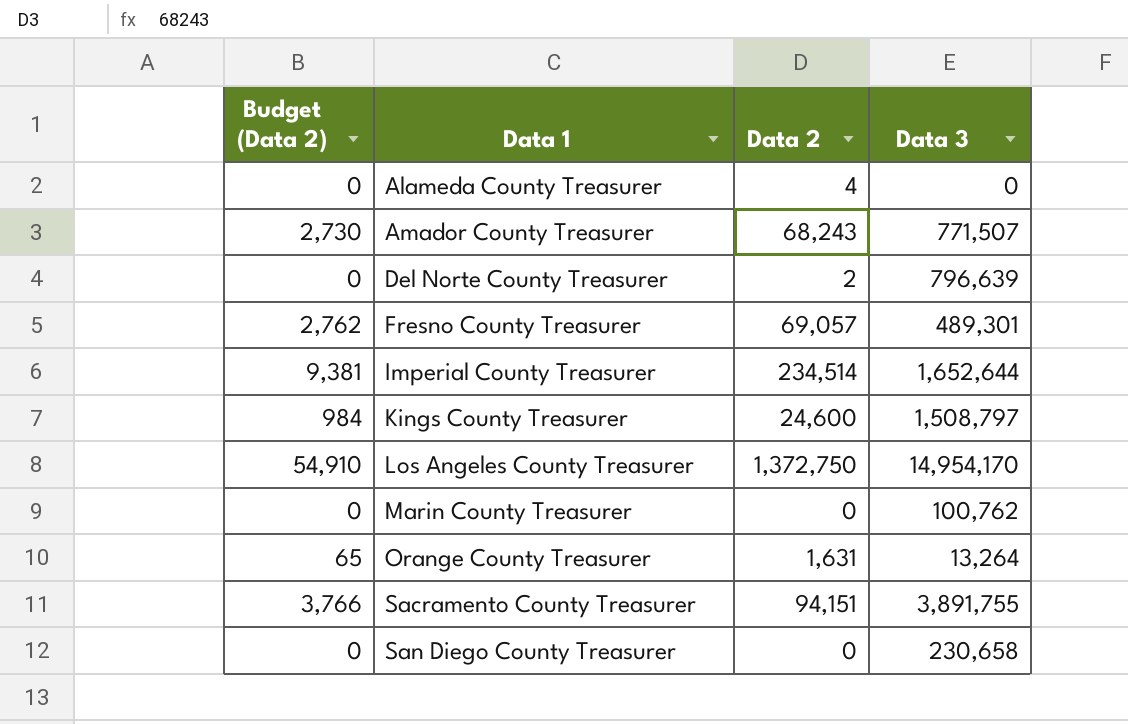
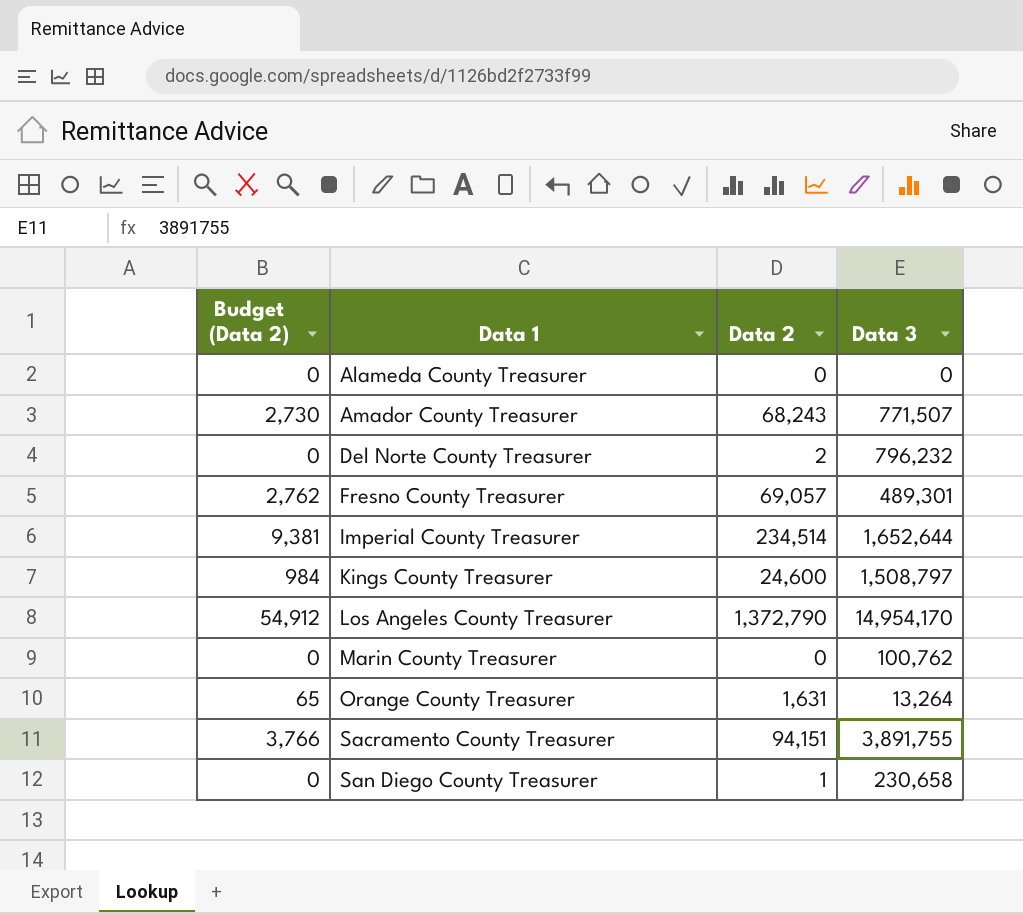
Alameda County Treasurer | Data 2: 4 -> 0
Del Norte County Treasurer | Data 3: 796,639 -> 796,232
Los Angeles County Treasurer | Budget (Data 2): 54,910 -> 54,912
Los Angeles County Treasurer | Data 2: 1,372,750 -> 1,372,790
San Diego County Treasurer | Data 2: 0 -> 1

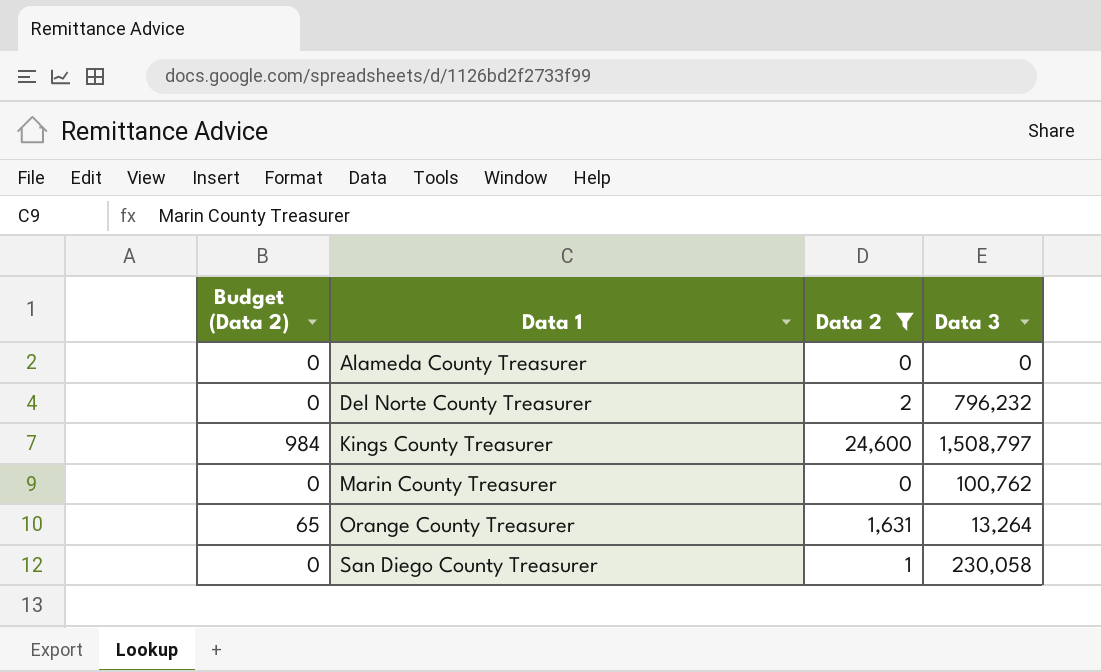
filter: none -> Data 2 <= 24,600
San Diego County Treasurer | Data 3: 230,658 -> 230,058

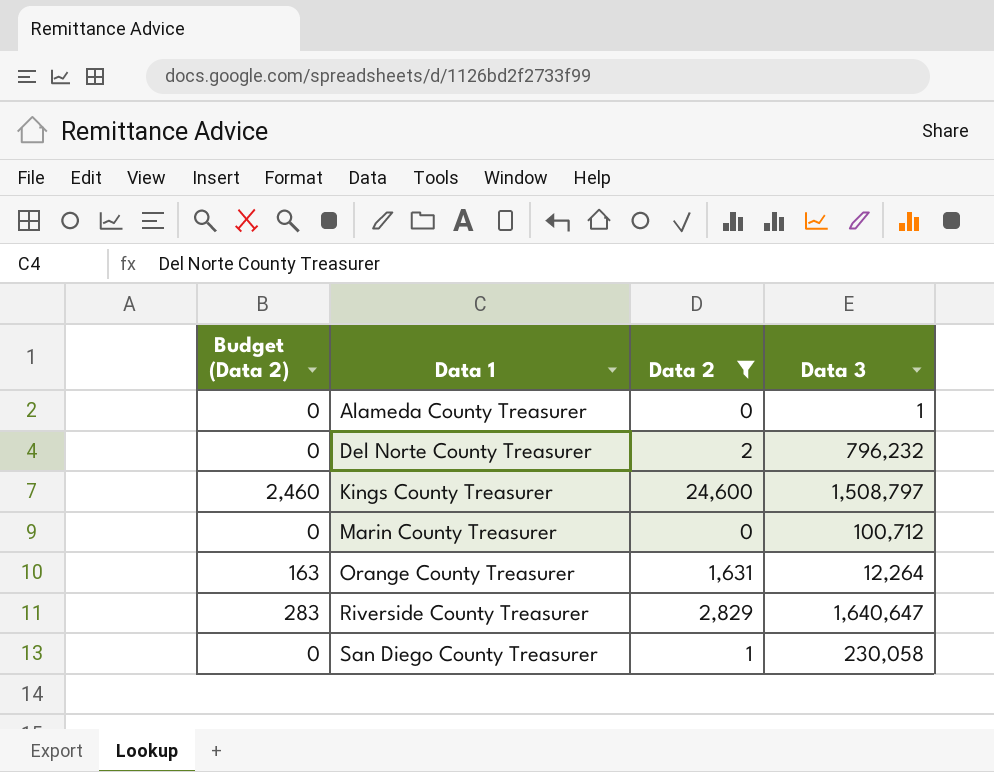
column Budget (Data 2) | formula: [Data 2] * 0.04 -> [Data 2] * 0.1
Alameda County Treasurer | Data 3: 0 -> 1
Marin County Treasurer | Data 3: 100,762 -> 100,712
Orange County Treasurer | Data 3: 13,264 -> 12,264
row Riverside County Treasurer: none -> 283 | 2,829 | 1,640,647

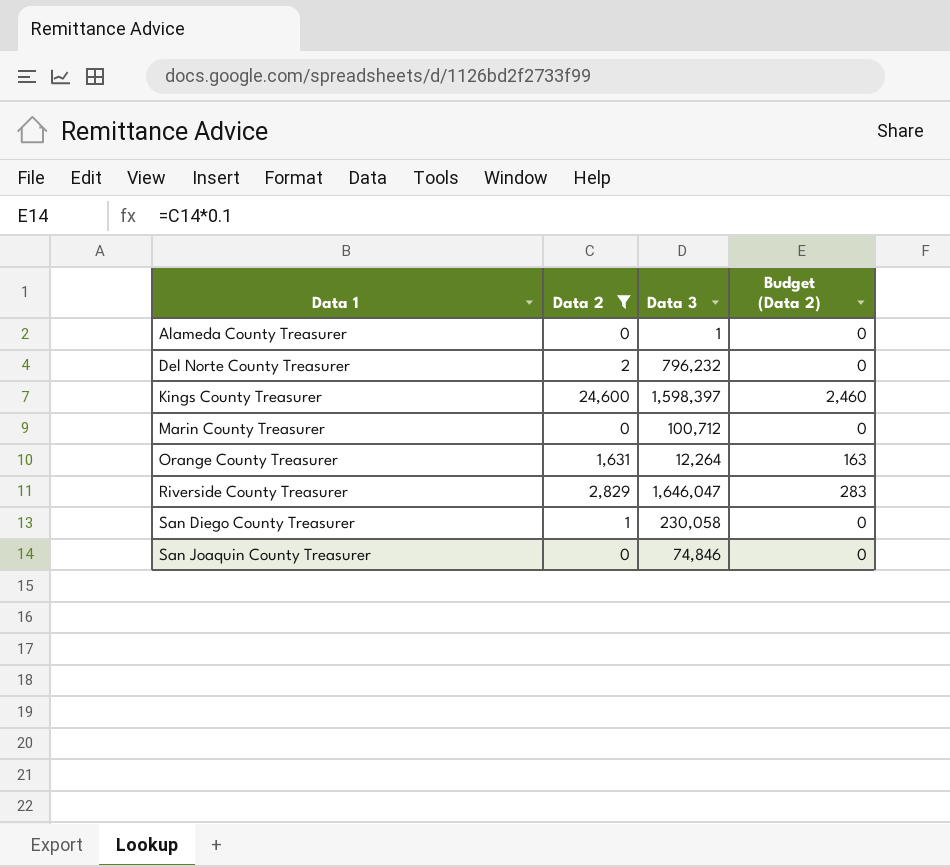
column Budget (Data 2) | position: 1 -> 4
Kings County Treasurer | Data 3: 1,508,797 -> 1,598,397
Riverside County Treasurer | Data 3: 1,640,647 -> 1,646,047
row San Joaquin County Treasurer: none -> 0 | 74,846 | 0

